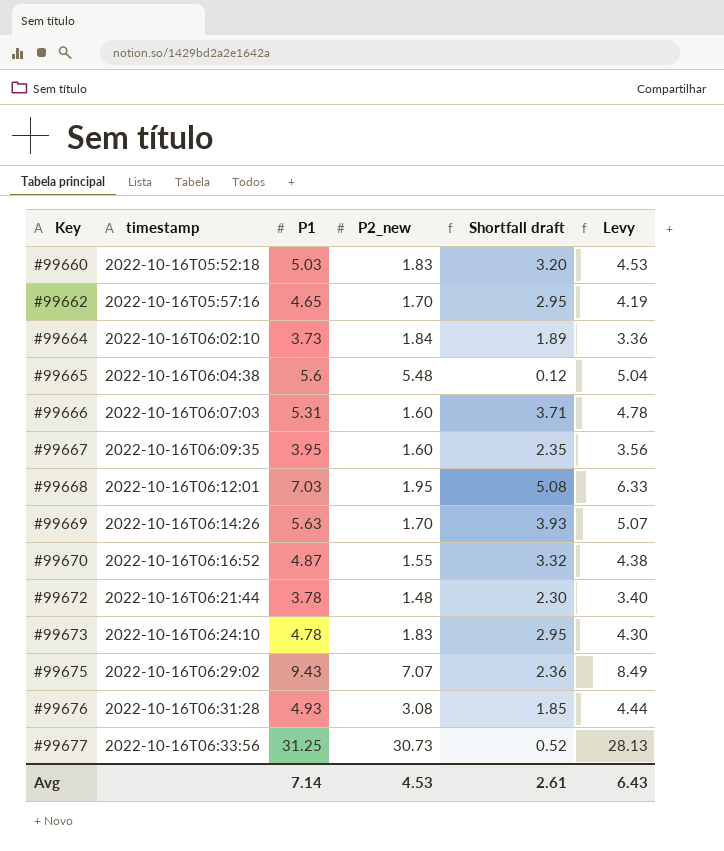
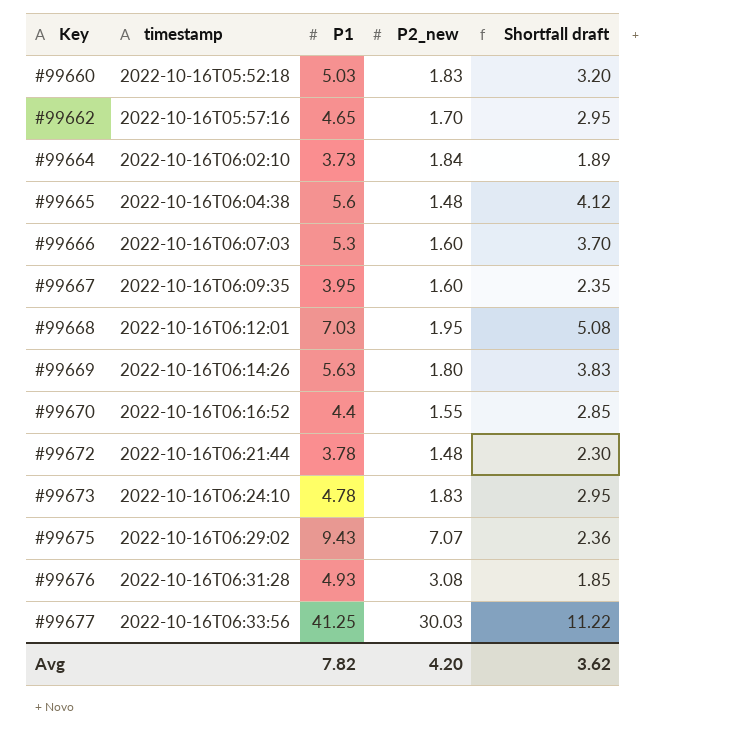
column Levy | formula: [P1] * 0.9 -> none
#99665 | P2_new: 5.48 -> 1.48
#99665 | Shortfall draft: 0.12 -> 4.12
#99666 | P1: 5.31 -> 5.3
#99666 | Shortfall draft: 3.71 -> 3.70
#99669 | P2_new: 1.70 -> 1.80
#99669 | Shortfall draft: 3.93 -> 3.83
#99670 | P1: 4.87 -> 4.4
#99670 | Shortfall draft: 3.32 -> 2.85
#99677 | P1: 31.25 -> 41.25
#99677 | P2_new: 30.73 -> 30.03
#99677 | Shortfall draft: 0.52 -> 11.22
Avg | P1: 7.14 -> 7.82
Avg | P2_new: 4.53 -> 4.20
Avg | Shortfall draft: 2.61 -> 3.62

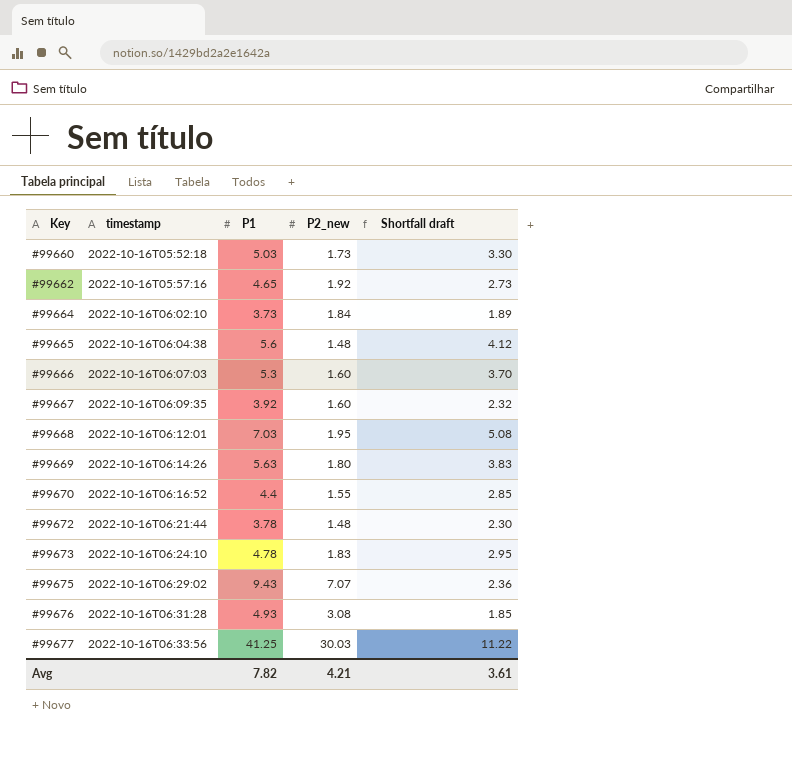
#99660 | P2_new: 1.83 -> 1.73
#99660 | Shortfall draft: 3.20 -> 3.30
#99662 | P2_new: 1.70 -> 1.92
#99662 | Shortfall draft: 2.95 -> 2.73
#99667 | P1: 3.95 -> 3.92
#99667 | Shortfall draft: 2.35 -> 2.32
Avg | P2_new: 4.20 -> 4.21
Avg | Shortfall draft: 3.62 -> 3.61

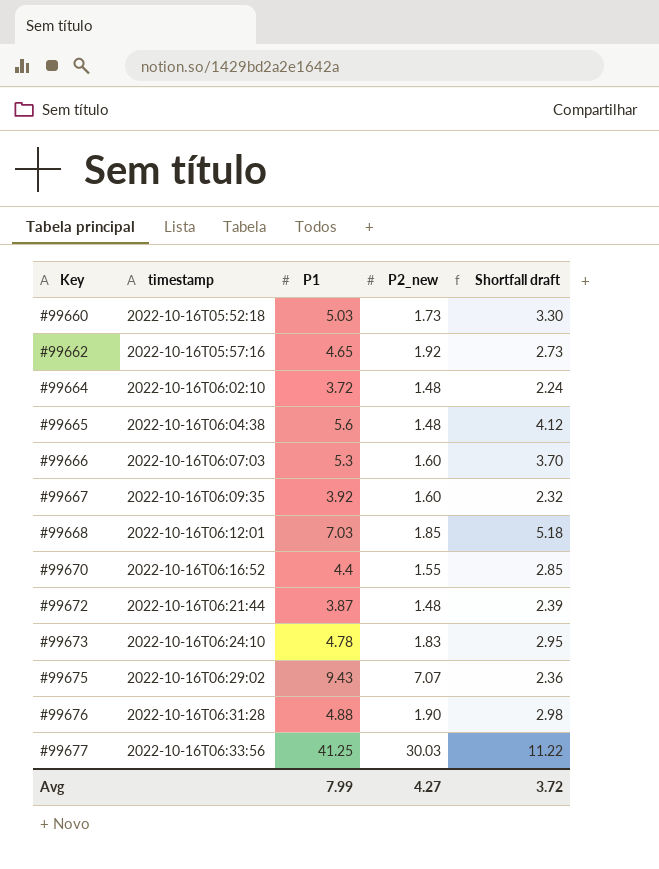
row #99669: 2022-10-16T06:14:26 | 5.63 | 1.80 | 3.83 -> none
#99664 | P1: 3.73 -> 3.72
#99664 | P2_new: 1.84 -> 1.48
#99664 | Shortfall draft: 1.89 -> 2.24
#99668 | P2_new: 1.95 -> 1.85
#99668 | Shortfall draft: 5.08 -> 5.18
#99672 | P1: 3.78 -> 3.87
#99672 | Shortfall draft: 2.30 -> 2.39
#99676 | P1: 4.93 -> 4.88
#99676 | P2_new: 3.08 -> 1.90
#99676 | Shortfall draft: 1.85 -> 2.98
Avg | P1: 7.82 -> 7.99
Avg | P2_new: 4.21 -> 4.27
Avg | Shortfall draft: 3.61 -> 3.72

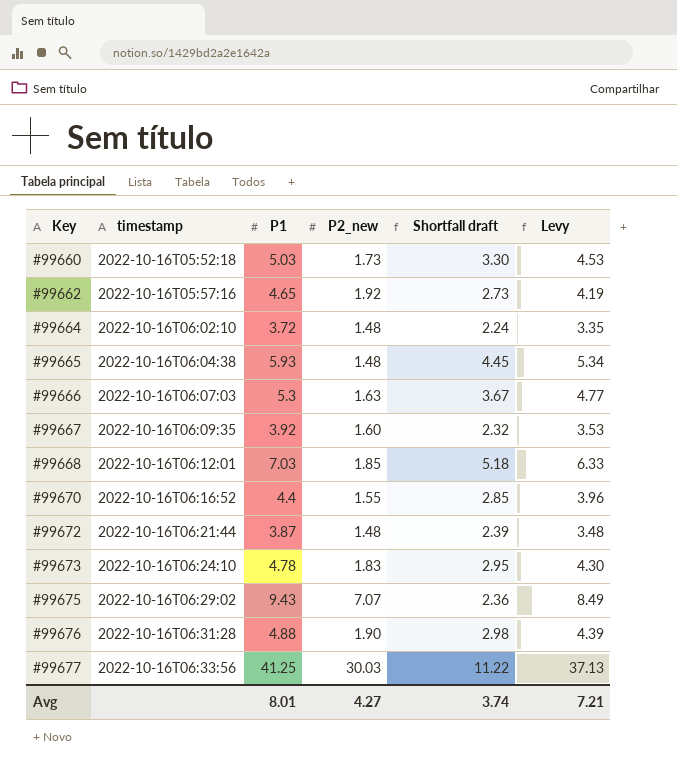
column Levy | formula: none -> [P1] * 0.9
#99665 | P1: 5.6 -> 5.93
#99665 | Shortfall draft: 4.12 -> 4.45
#99666 | P2_new: 1.60 -> 1.63
#99666 | Shortfall draft: 3.70 -> 3.67
Avg | P1: 7.99 -> 8.01
Avg | Shortfall draft: 3.72 -> 3.74

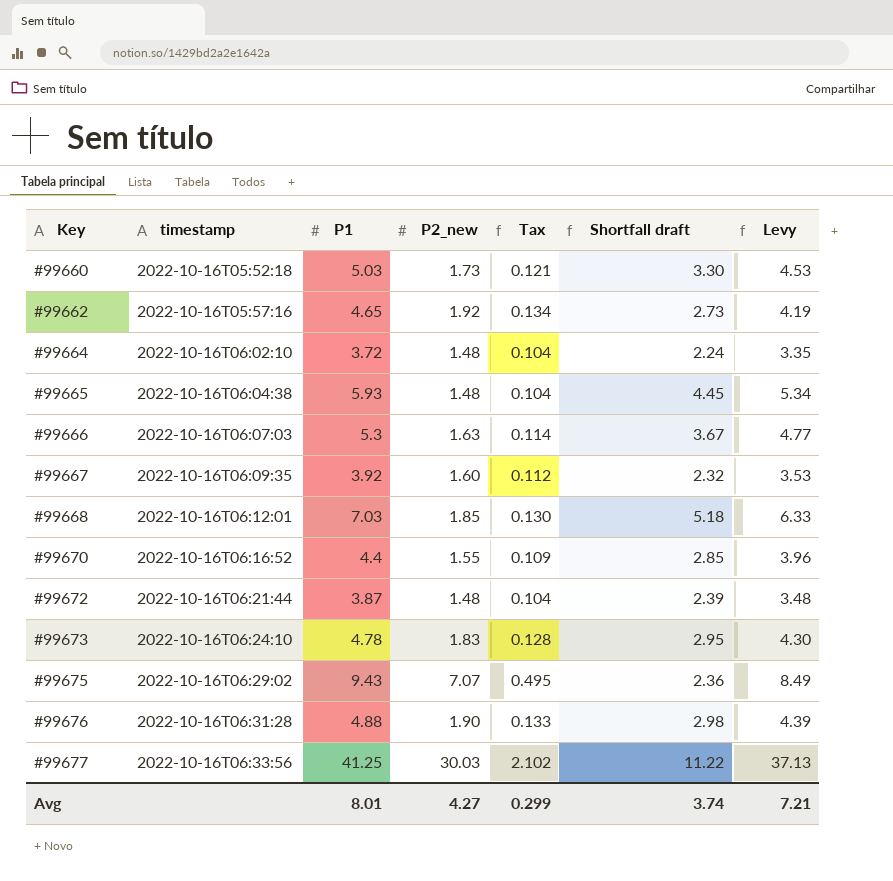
column Tax | formula: none -> [P2_new] * 0.07

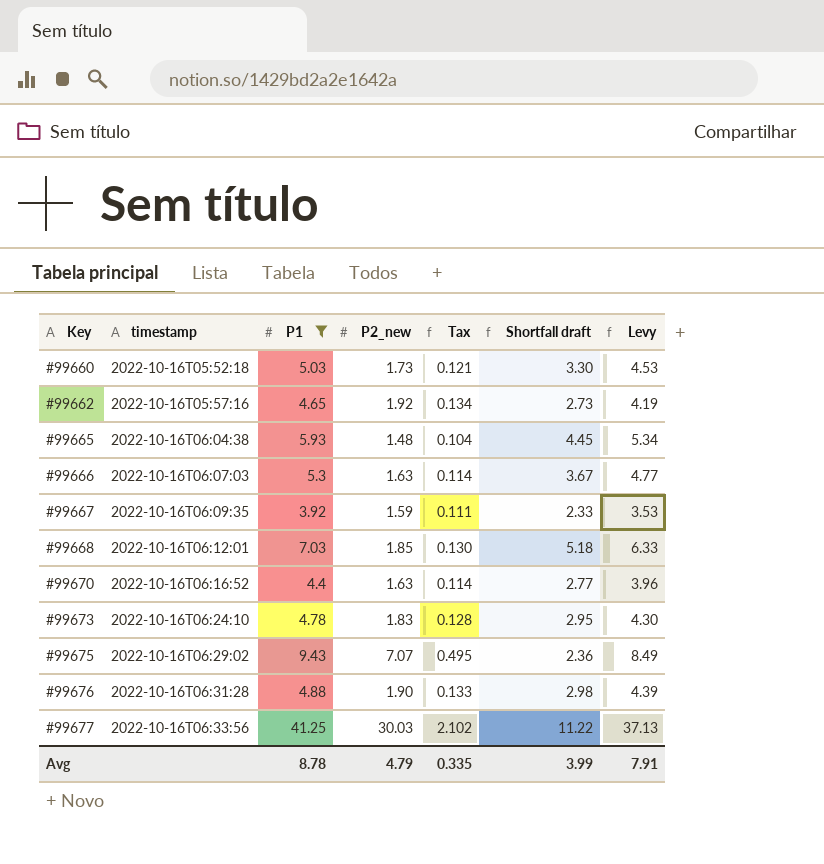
filter: none -> P1 >= 3.92
#99667 | P2_new: 1.60 -> 1.59
#99667 | Tax: 0.112 -> 0.111
#99667 | Shortfall draft: 2.32 -> 2.33
#99670 | P2_new: 1.55 -> 1.63
#99670 | Tax: 0.109 -> 0.114
#99670 | Shortfall draft: 2.85 -> 2.77
Avg | P1: 8.01 -> 8.78
Avg | P2_new: 4.27 -> 4.79
Avg | Tax: 0.299 -> 0.335
Avg | Shortfall draft: 3.74 -> 3.99
Avg | Levy: 7.21 -> 7.91

